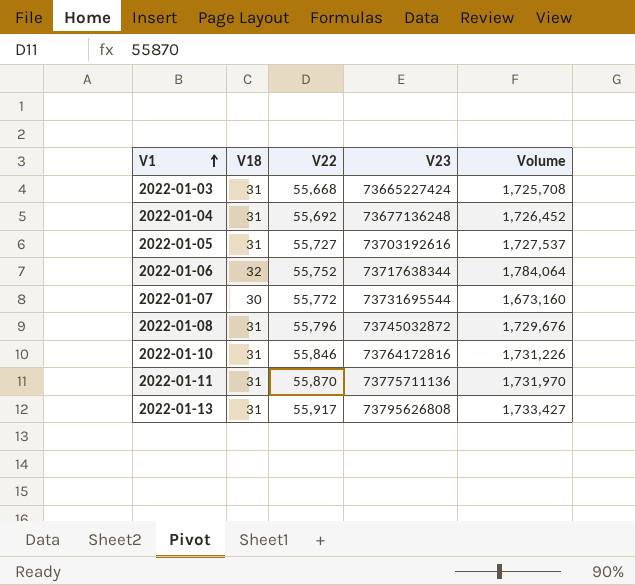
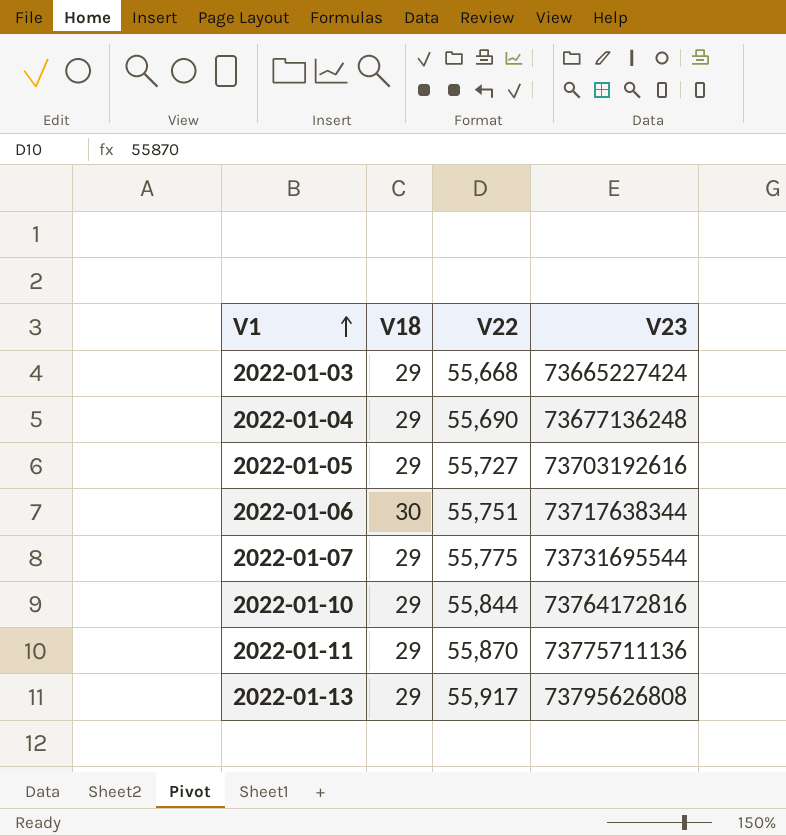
column Volume | formula: [V18] * [V22] -> none
row 2022-01-08: 31 | 55,796 | 73745032872 | 1,729,676 -> none
2022-01-03 | V18: 31 -> 29
2022-01-04 | V18: 31 -> 29
2022-01-04 | V22: 55,692 -> 55,690
2022-01-05 | V18: 31 -> 29
2022-01-06 | V18: 32 -> 30
2022-01-06 | V22: 55,752 -> 55,751
2022-01-07 | V18: 30 -> 29
2022-01-07 | V22: 55,772 -> 55,775
2022-01-10 | V18: 31 -> 29
2022-01-10 | V22: 55,846 -> 55,844
2022-01-11 | V18: 31 -> 29
2022-01-13 | V18: 31 -> 29

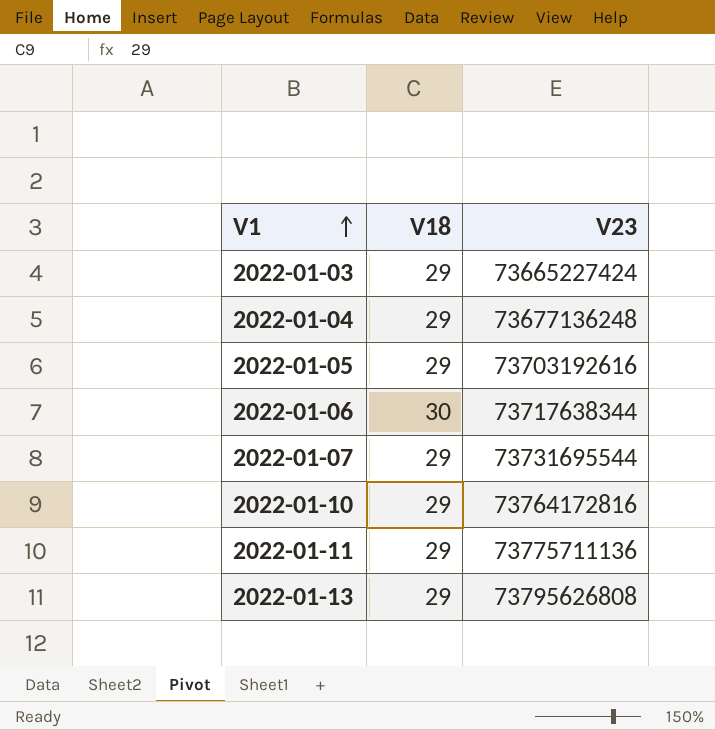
column V22 | position: 3 -> none

